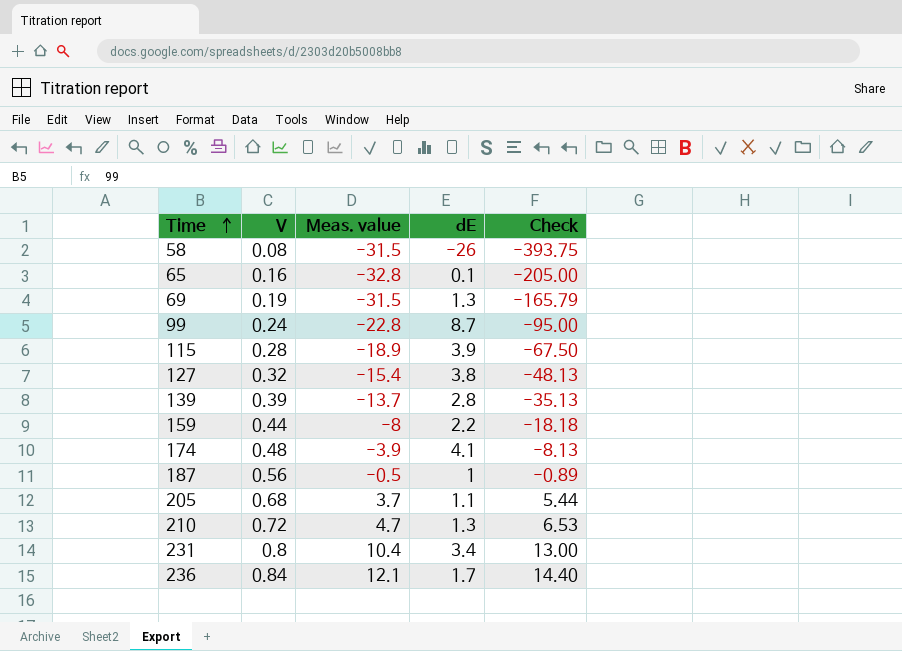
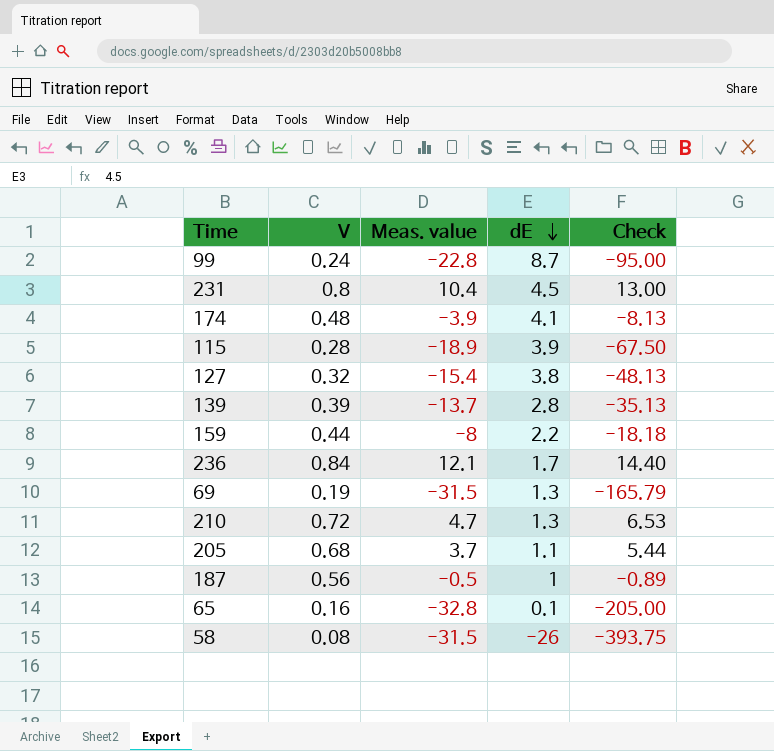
row order: Time ascending -> dE descending
231 | dE: 3.4 -> 4.5

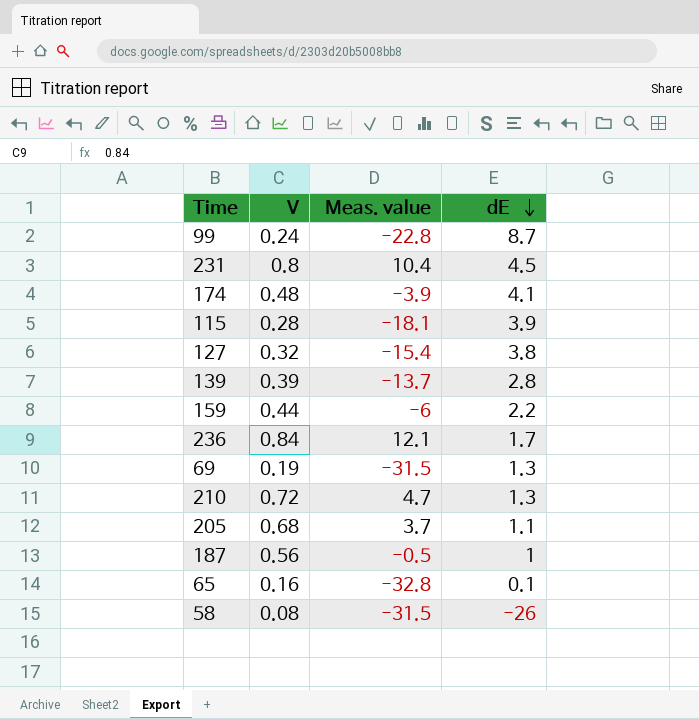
column Check | formula: [Meas. value] / [V] -> none
115 | Meas. value: -18.9 -> -18.1
159 | Meas. value: -8 -> -6

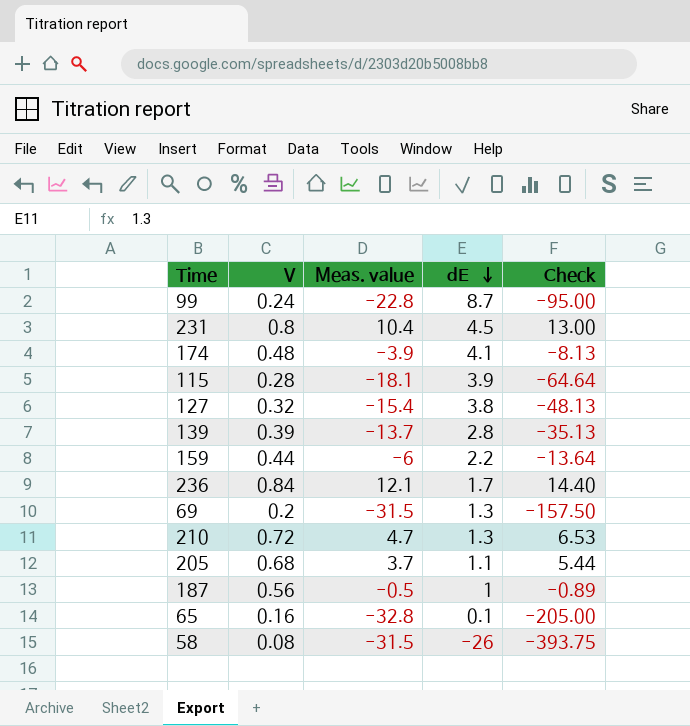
column Check | formula: none -> [Meas. value] / [V]
69 | V: 0.19 -> 0.2

